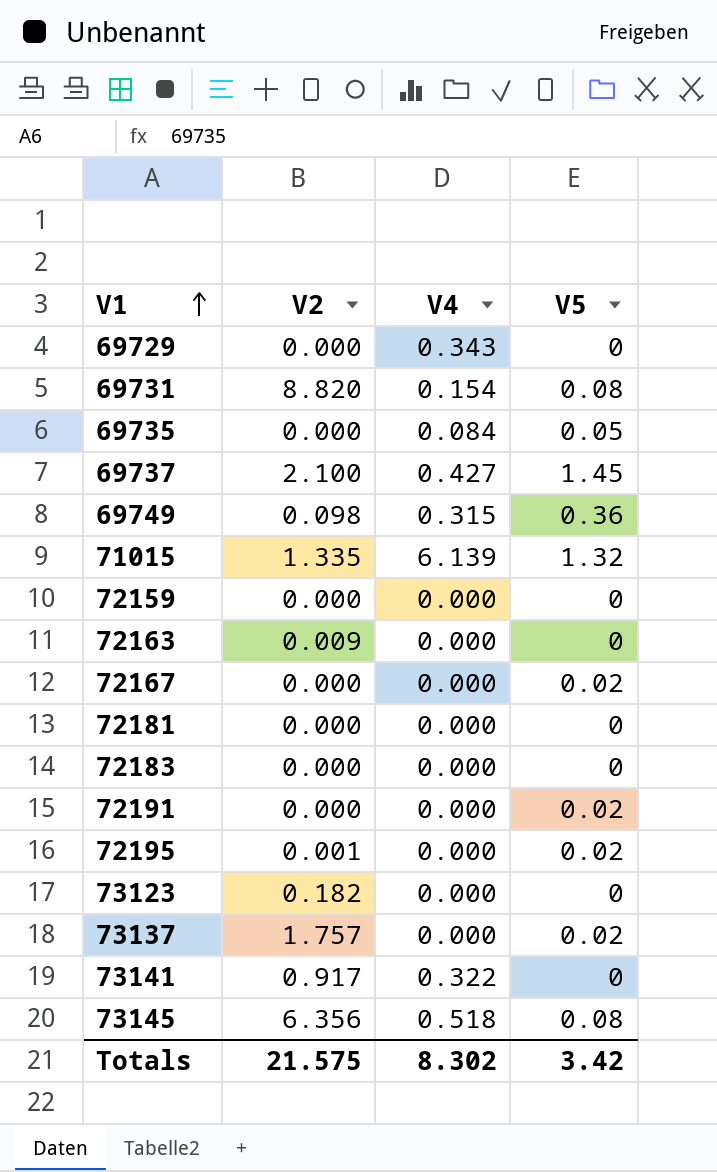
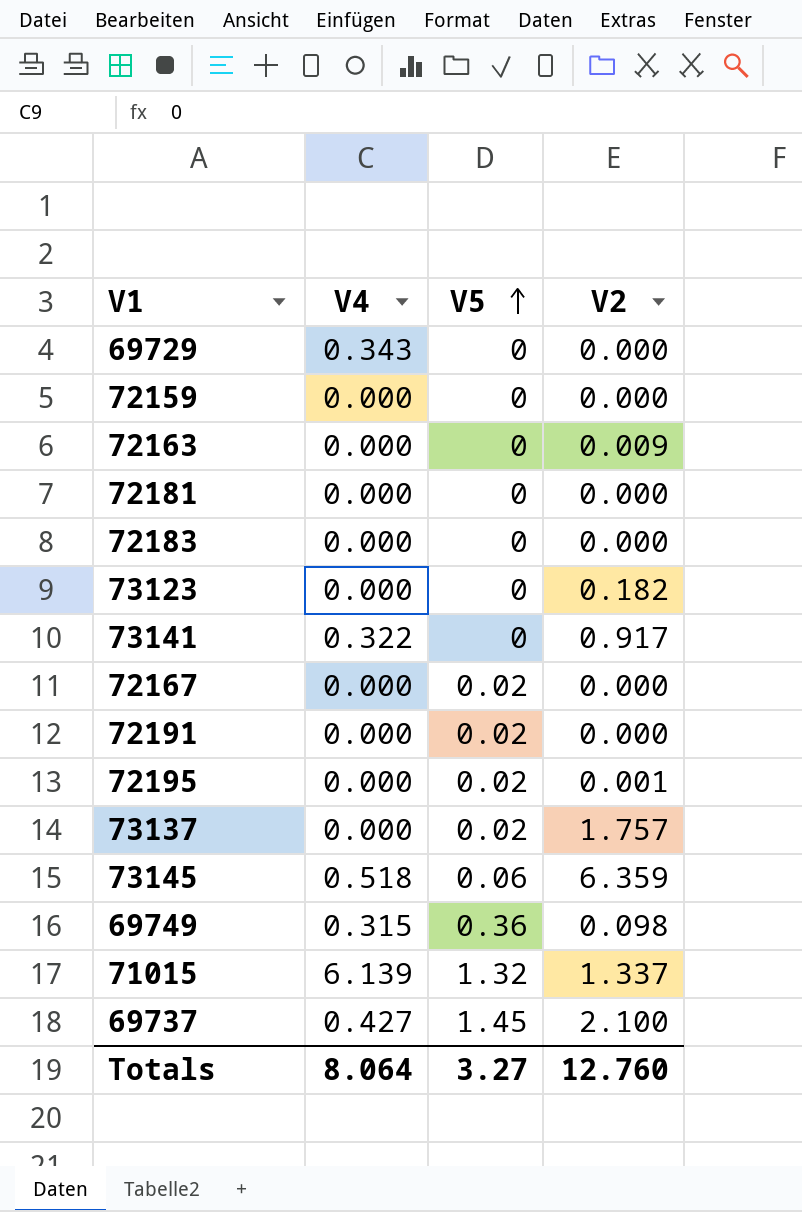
row order: V1 ascending -> V5 ascending
column V2 | position: 2 -> 4
row 69731: 8.820 | 0.154 | 0.08 -> none
row 69735: 0.000 | 0.084 | 0.05 -> none
73145 | V5: 0.08 -> 0.06
73145 | V2: 6.356 -> 6.359
71015 | V2: 1.335 -> 1.337
Totals | V4: 8.302 -> 8.064
Totals | V5: 3.42 -> 3.27
Totals | V2: 21.575 -> 12.760

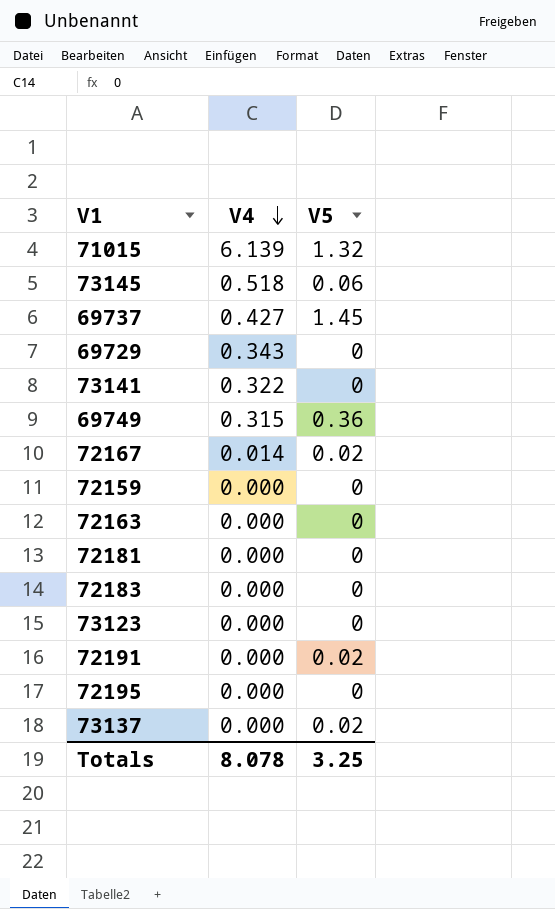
row order: V5 ascending -> V4 descending
column V2 | position: 4 -> none
72167 | V4: 0.000 -> 0.014
72195 | V5: 0.02 -> 0
Totals | V4: 8.064 -> 8.078
Totals | V5: 3.27 -> 3.25

